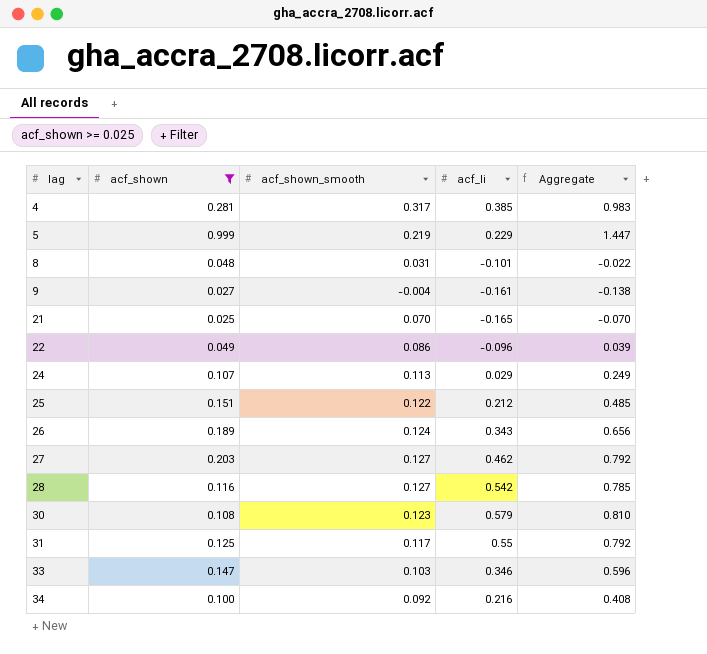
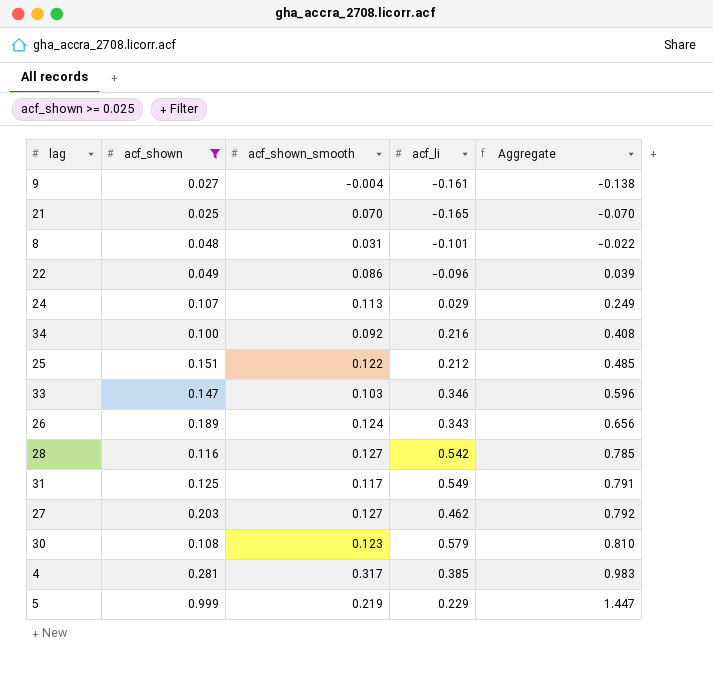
row order: lag ascending -> Aggregate ascending
31 | acf_li: 0.55 -> 0.549
31 | Aggregate: 0.792 -> 0.791

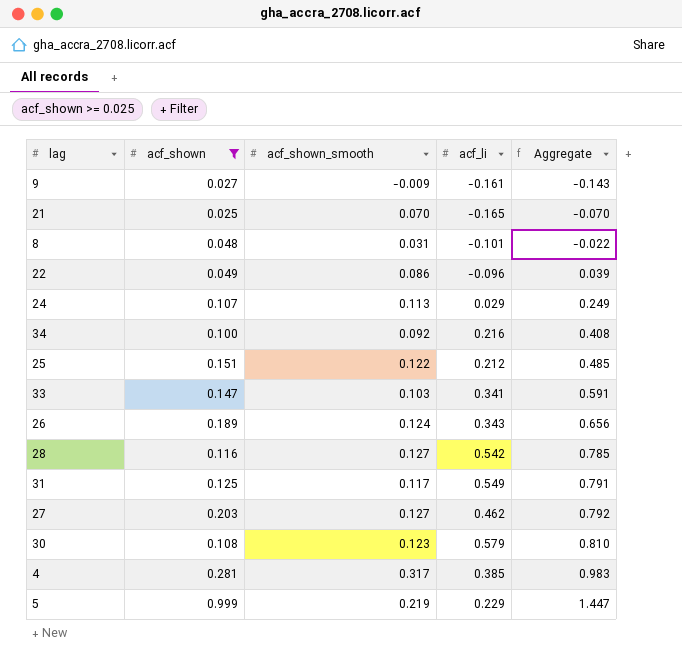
9 | acf_shown_smooth: -0.004 -> -0.009
9 | Aggregate: -0.138 -> -0.143
33 | acf_li: 0.346 -> 0.341
33 | Aggregate: 0.596 -> 0.591

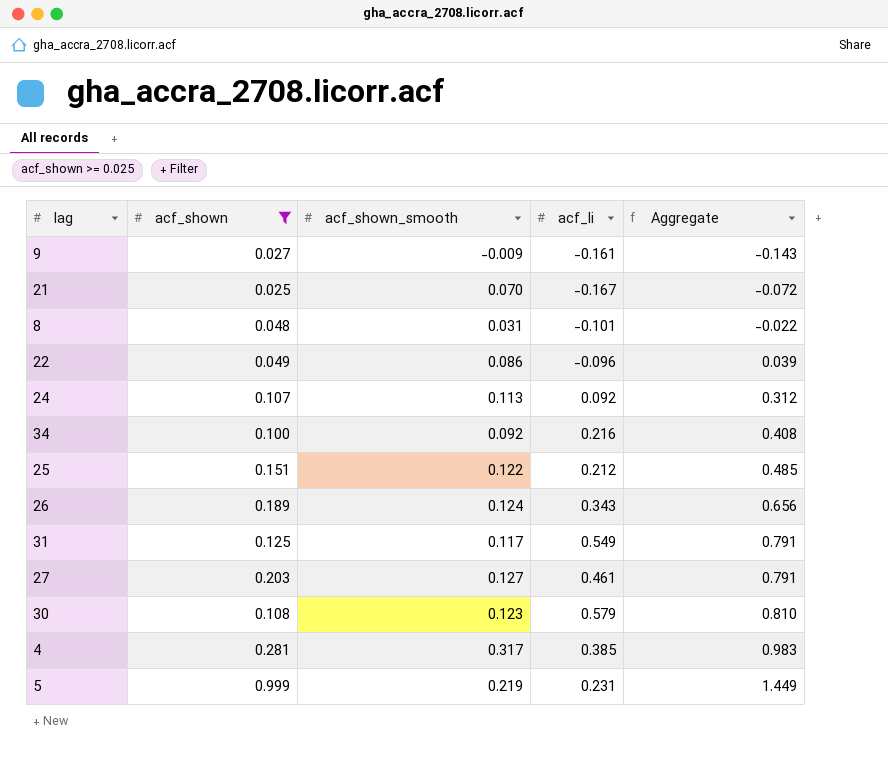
row 33: 0.147 | 0.103 | 0.341 | 0.591 -> none
row 28: 0.116 | 0.127 | 0.542 | 0.785 -> none
21 | acf_li: -0.165 -> -0.167
21 | Aggregate: -0.070 -> -0.072
24 | acf_li: 0.029 -> 0.092
24 | Aggregate: 0.249 -> 0.312
27 | acf_li: 0.462 -> 0.461
27 | Aggregate: 0.792 -> 0.791
5 | acf_li: 0.229 -> 0.231
5 | Aggregate: 1.447 -> 1.449

